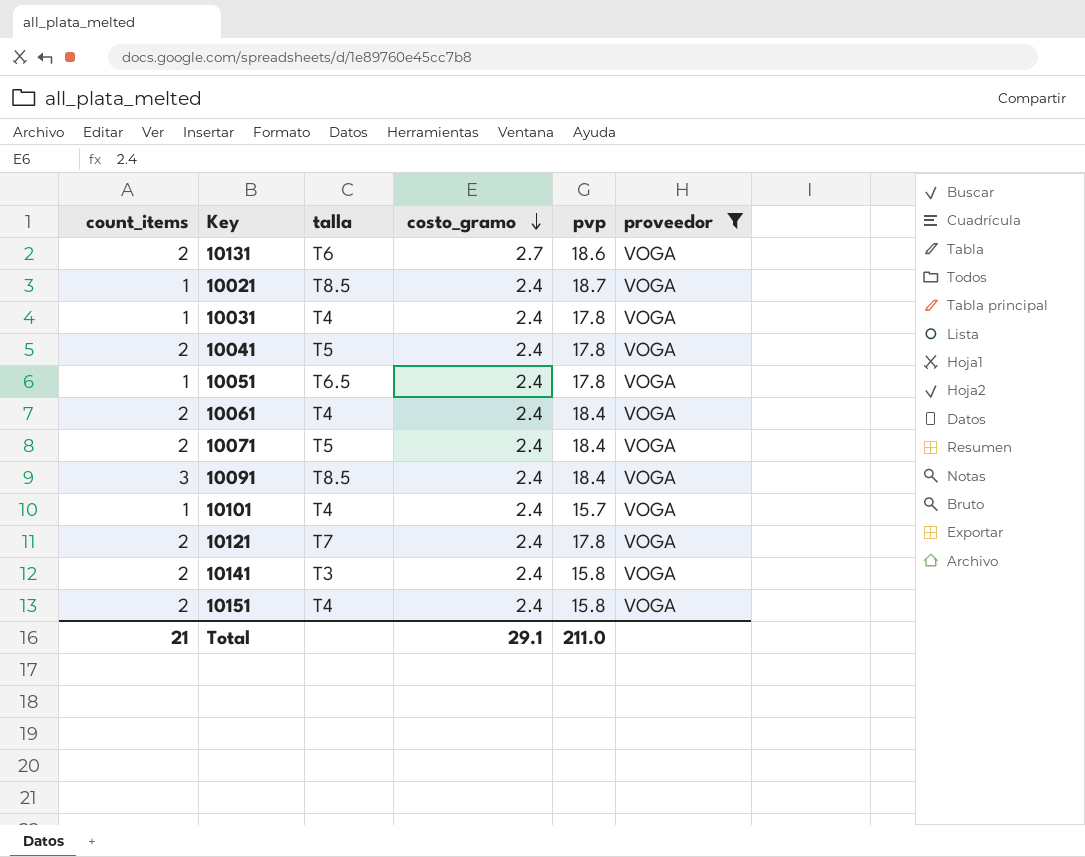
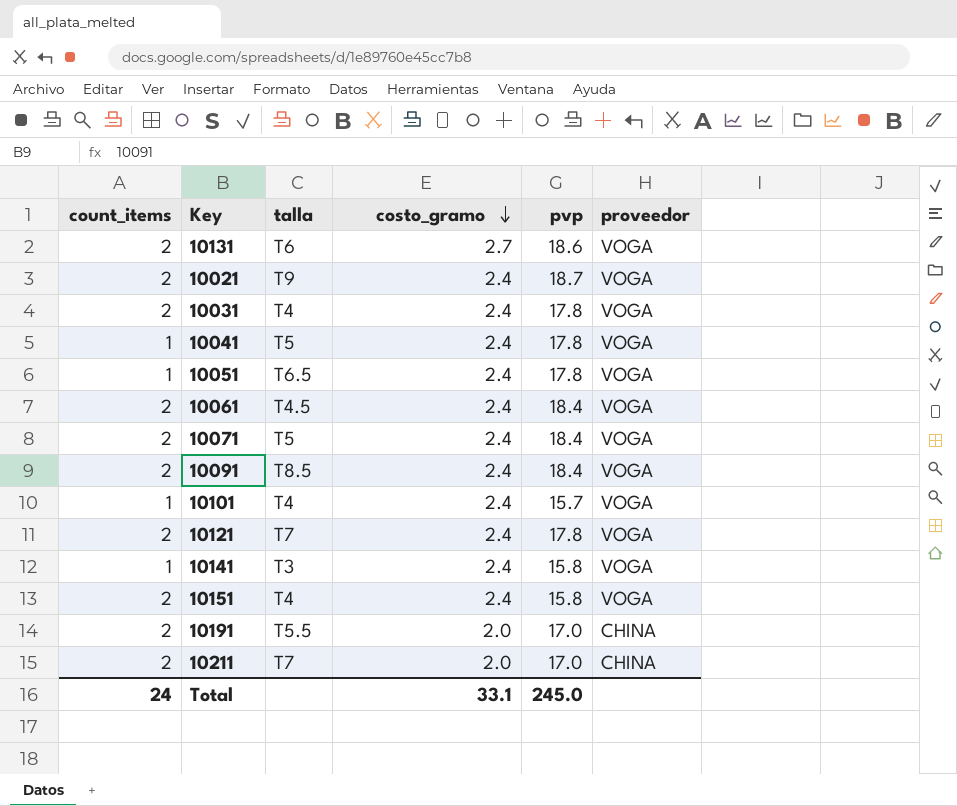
filter: proveedor = VOGA -> none
10021 | count_items: 1 -> 2
10021 | talla: T8.5 -> T9
10031 | count_items: 1 -> 2
10041 | count_items: 2 -> 1
10061 | talla: T4 -> T4.5
10091 | count_items: 3 -> 2
10141 | count_items: 2 -> 1
Total | count_items: 21 -> 24
Total | costo_gramo: 29.1 -> 33.1
Total | pvp: 211.0 -> 245.0

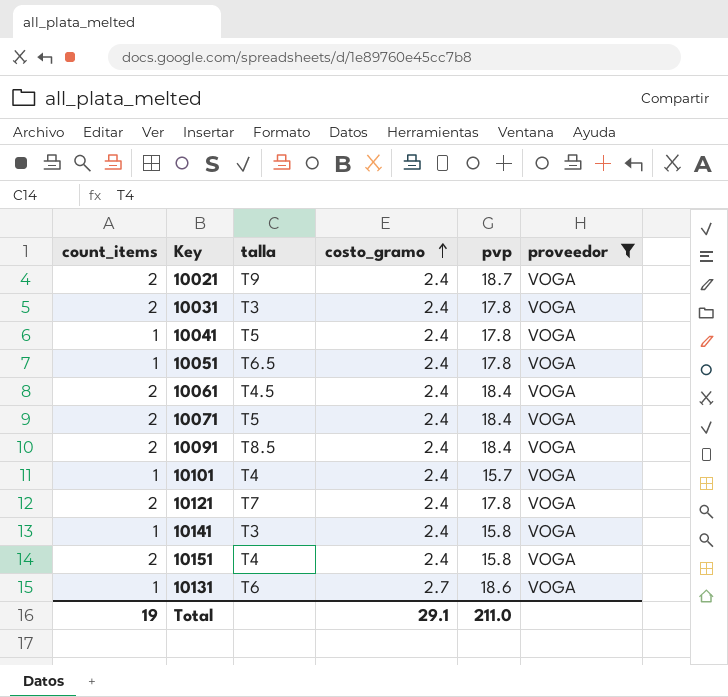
filter: none -> proveedor = VOGA
row order: costo_gramo descending -> costo_gramo ascending
10031 | talla: T4 -> T3
10131 | count_items: 2 -> 1
Total | count_items: 24 -> 19
Total | costo_gramo: 33.1 -> 29.1
Total | pvp: 245.0 -> 211.0

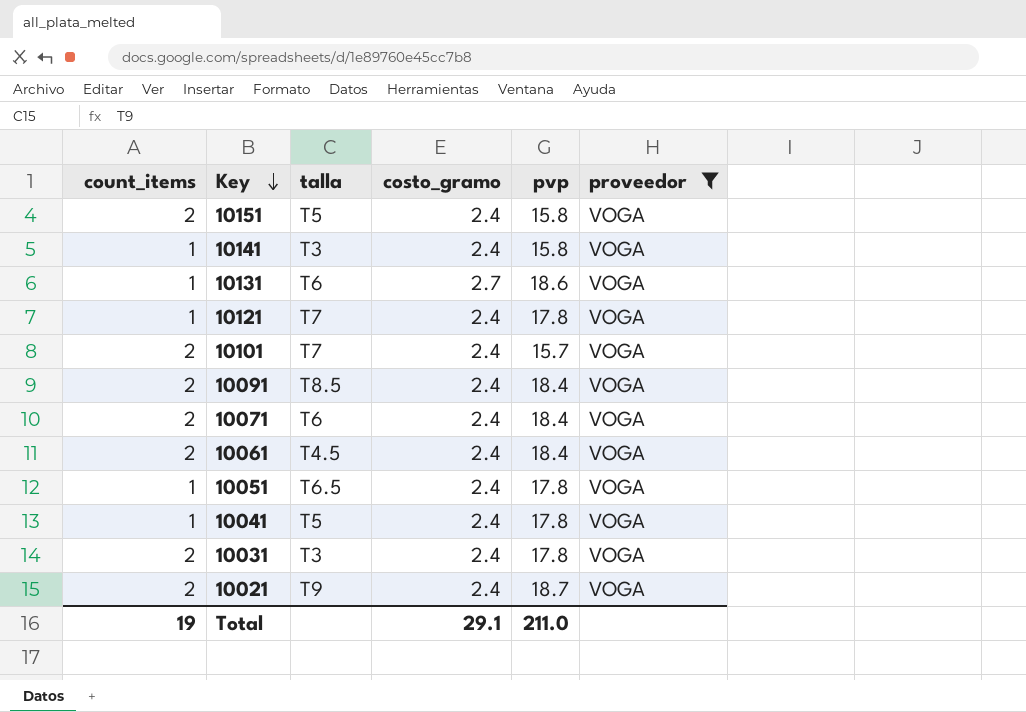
row order: costo_gramo ascending -> Key descending
10151 | talla: T4 -> T5
10121 | count_items: 2 -> 1
10101 | count_items: 1 -> 2
10101 | talla: T4 -> T7
10071 | talla: T5 -> T6

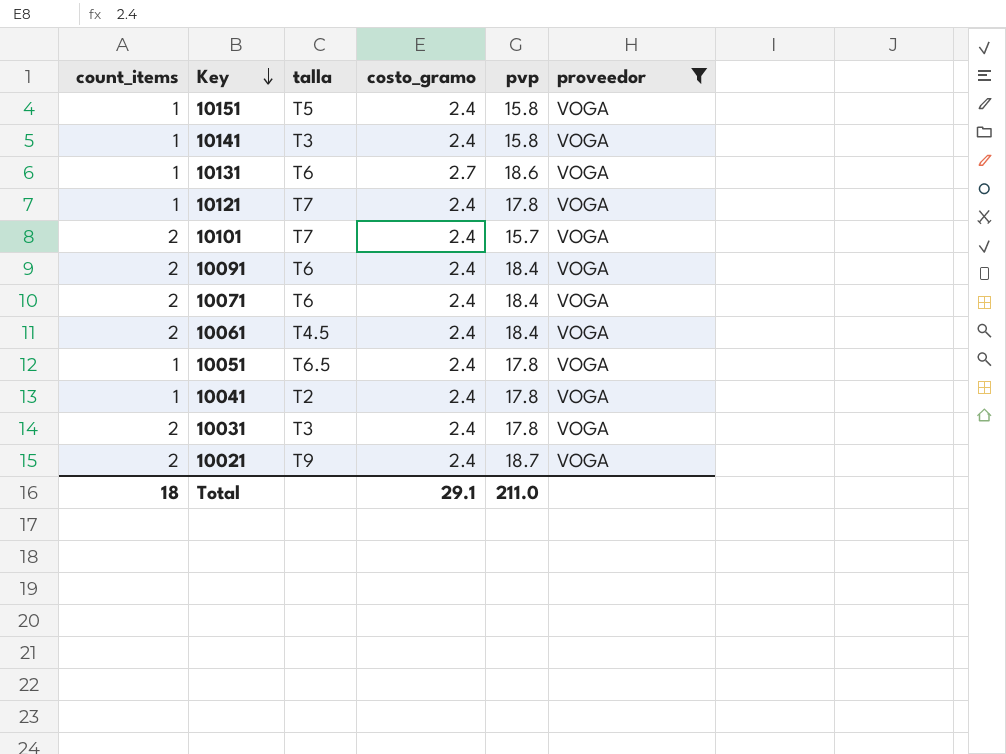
10151 | count_items: 2 -> 1
10091 | talla: T8.5 -> T6
10041 | talla: T5 -> T2
Total | count_items: 19 -> 18

